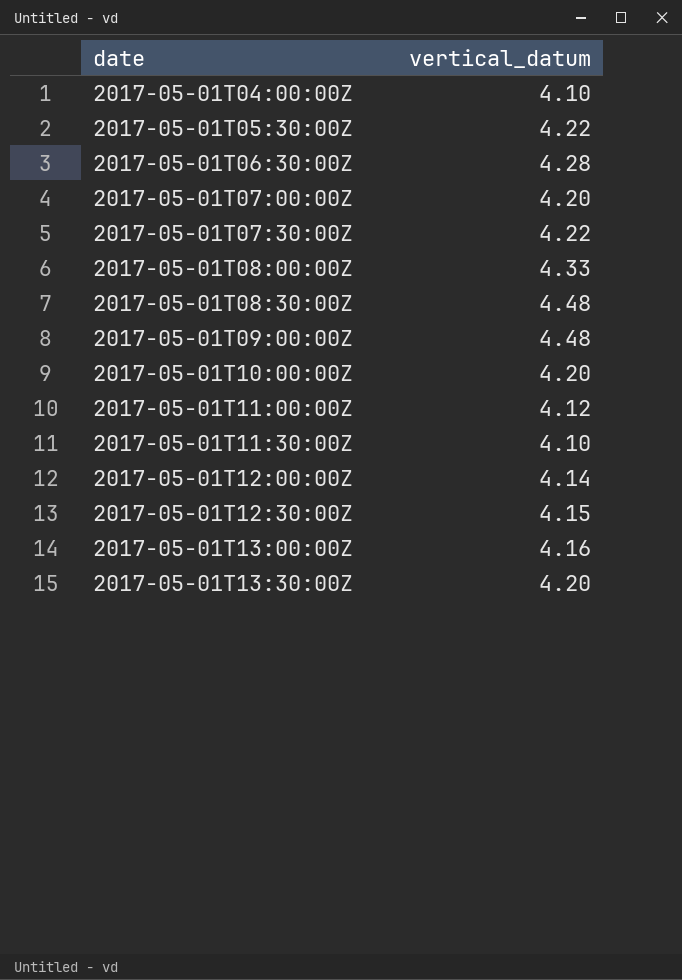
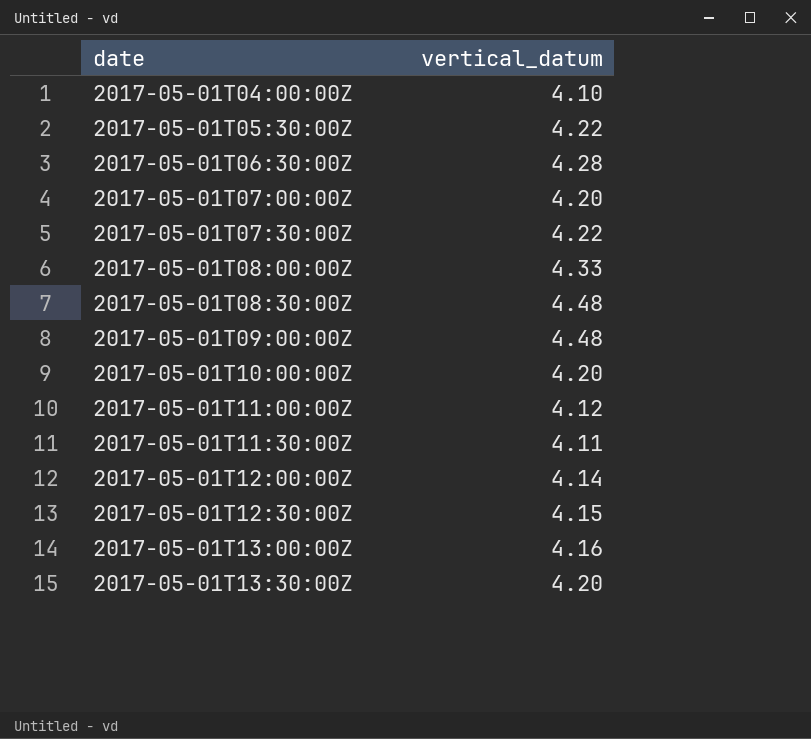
2017-05-01T11:30:00Z | vertical_datum: 4.10 -> 4.11

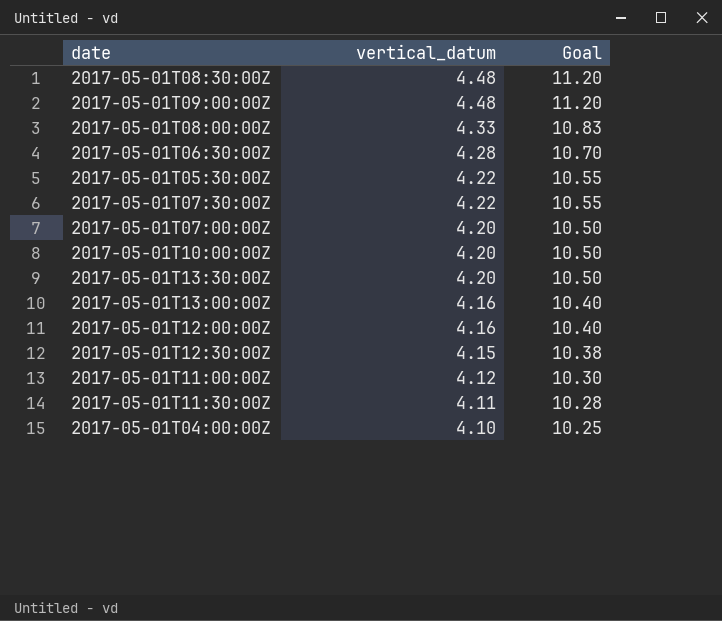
row order: date ascending -> vertical_datum descending
column Goal | formula: none -> [vertical_datum] * 2.5
2017-05-01T12:00:00Z | vertical_datum: 4.14 -> 4.16

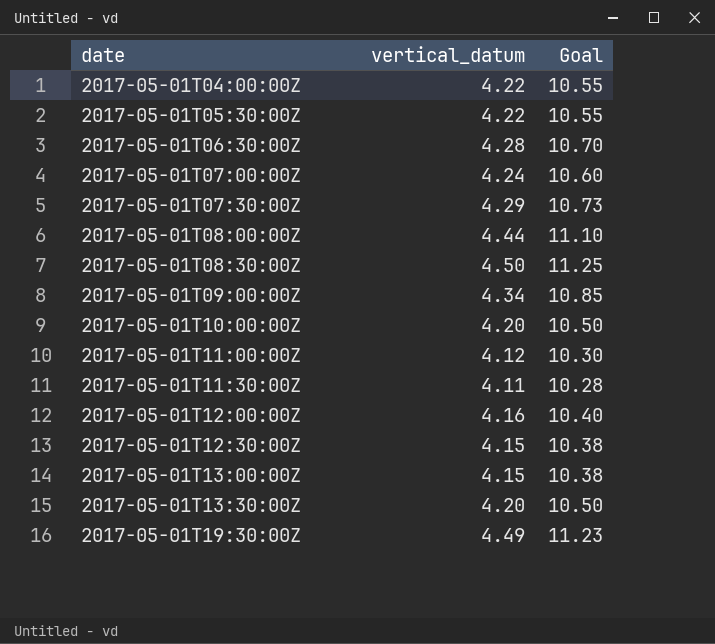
row order: vertical_datum descending -> date ascending
2017-05-01T04:00:00Z | vertical_datum: 4.10 -> 4.22
2017-05-01T04:00:00Z | Goal: 10.25 -> 10.55
2017-05-01T07:00:00Z | vertical_datum: 4.20 -> 4.24
2017-05-01T07:00:00Z | Goal: 10.50 -> 10.60
2017-05-01T07:30:00Z | vertical_datum: 4.22 -> 4.29
2017-05-01T07:30:00Z | Goal: 10.55 -> 10.73
2017-05-01T08:00:00Z | vertical_datum: 4.33 -> 4.44
2017-05-01T08:00:00Z | Goal: 10.83 -> 11.10
2017-05-01T08:30:00Z | vertical_datum: 4.48 -> 4.50
2017-05-01T08:30:00Z | Goal: 11.20 -> 11.25
2017-05-01T09:00:00Z | vertical_datum: 4.48 -> 4.34
2017-05-01T09:00:00Z | Goal: 11.20 -> 10.85
2017-05-01T13:00:00Z | vertical_datum: 4.16 -> 4.15
2017-05-01T13:00:00Z | Goal: 10.40 -> 10.38
row 2017-05-01T19:30:00Z: none -> 4.49 | 11.23

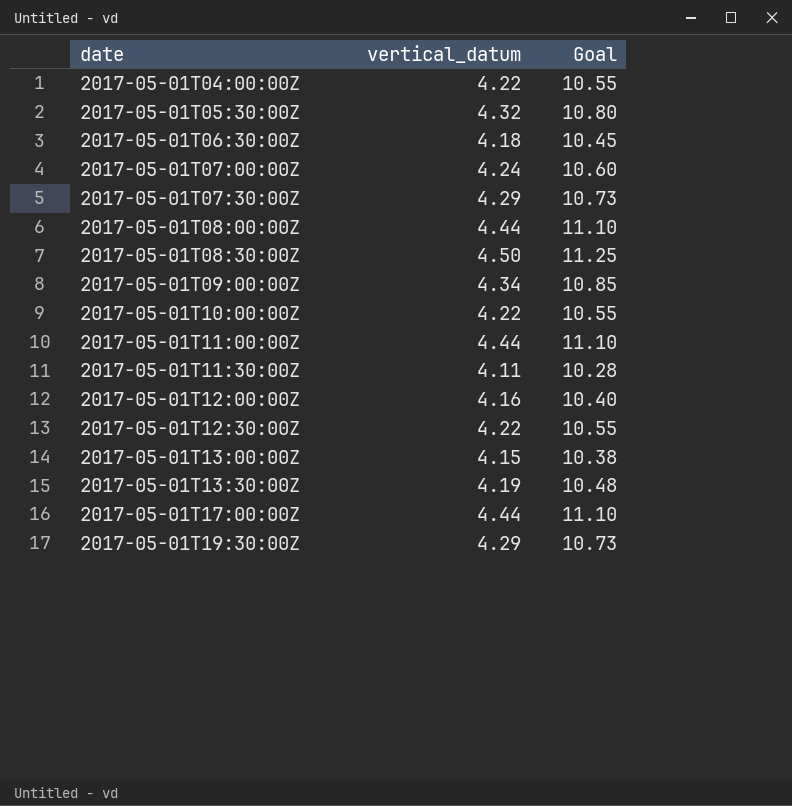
2017-05-01T05:30:00Z | vertical_datum: 4.22 -> 4.32
2017-05-01T05:30:00Z | Goal: 10.55 -> 10.80
2017-05-01T06:30:00Z | vertical_datum: 4.28 -> 4.18
2017-05-01T06:30:00Z | Goal: 10.70 -> 10.45
2017-05-01T10:00:00Z | vertical_datum: 4.20 -> 4.22
2017-05-01T10:00:00Z | Goal: 10.50 -> 10.55
2017-05-01T11:00:00Z | vertical_datum: 4.12 -> 4.44
2017-05-01T11:00:00Z | Goal: 10.30 -> 11.10
2017-05-01T12:30:00Z | vertical_datum: 4.15 -> 4.22
2017-05-01T12:30:00Z | Goal: 10.38 -> 10.55
2017-05-01T13:30:00Z | vertical_datum: 4.20 -> 4.19
2017-05-01T13:30:00Z | Goal: 10.50 -> 10.48
row 2017-05-01T17:00:00Z: none -> 4.44 | 11.10
2017-05-01T19:30:00Z | vertical_datum: 4.49 -> 4.29
2017-05-01T19:30:00Z | Goal: 11.23 -> 10.73

